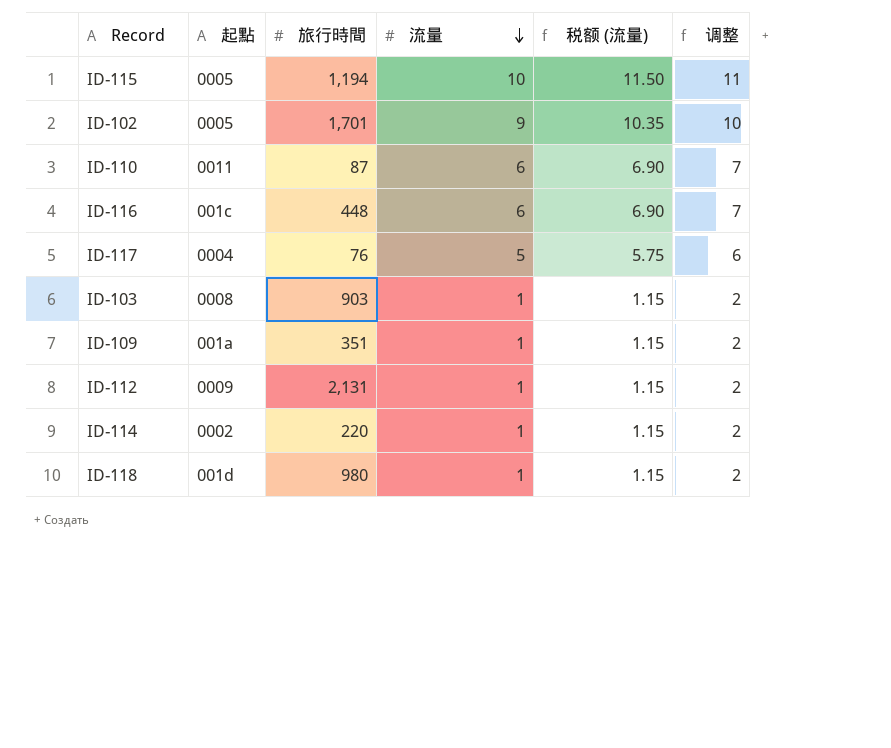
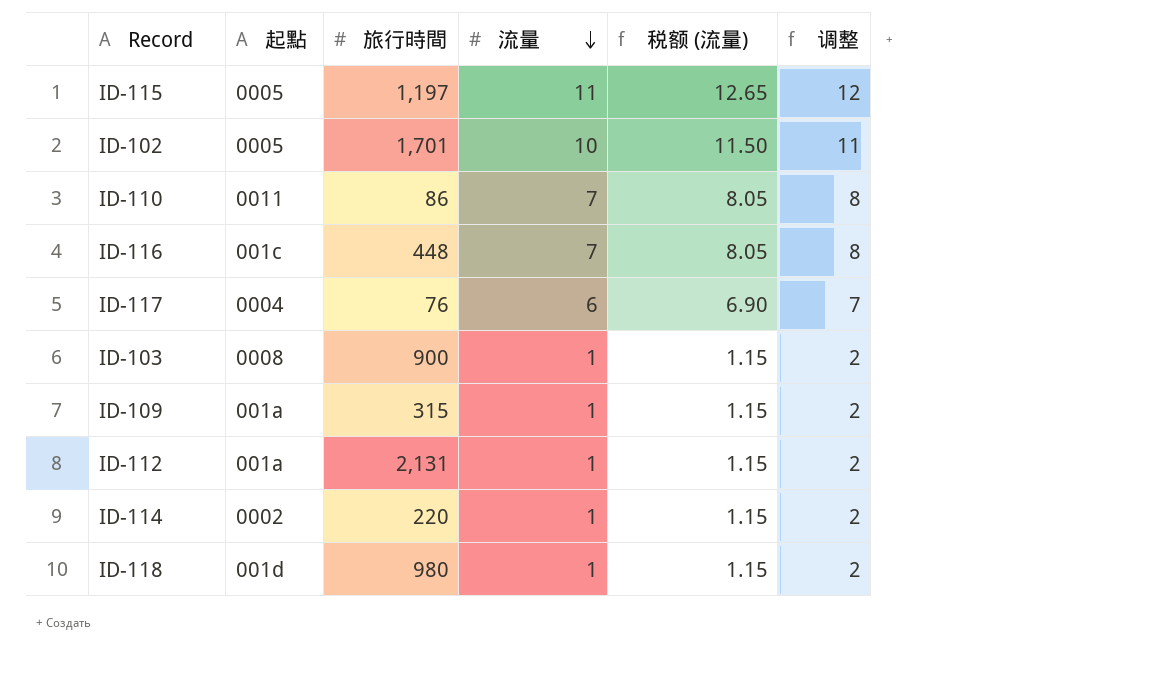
ID-115 | 旅行時間: 1,194 -> 1,197
ID-115 | 流量: 10 -> 11
ID-115 | 税额 (流量): 11.50 -> 12.65
ID-115 | 调整: 11 -> 12
ID-102 | 流量: 9 -> 10
ID-102 | 税额 (流量): 10.35 -> 11.50
ID-102 | 调整: 10 -> 11
ID-110 | 旅行時間: 87 -> 86
ID-110 | 流量: 6 -> 7
ID-110 | 税额 (流量): 6.90 -> 8.05
ID-110 | 调整: 7 -> 8
ID-116 | 流量: 6 -> 7
ID-116 | 税额 (流量): 6.90 -> 8.05
ID-116 | 调整: 7 -> 8
ID-117 | 流量: 5 -> 6
ID-117 | 税额 (流量): 5.75 -> 6.90
ID-117 | 调整: 6 -> 7
ID-103 | 旅行時間: 903 -> 900
ID-109 | 旅行時間: 351 -> 315
ID-112 | 起點: 0009 -> 001a

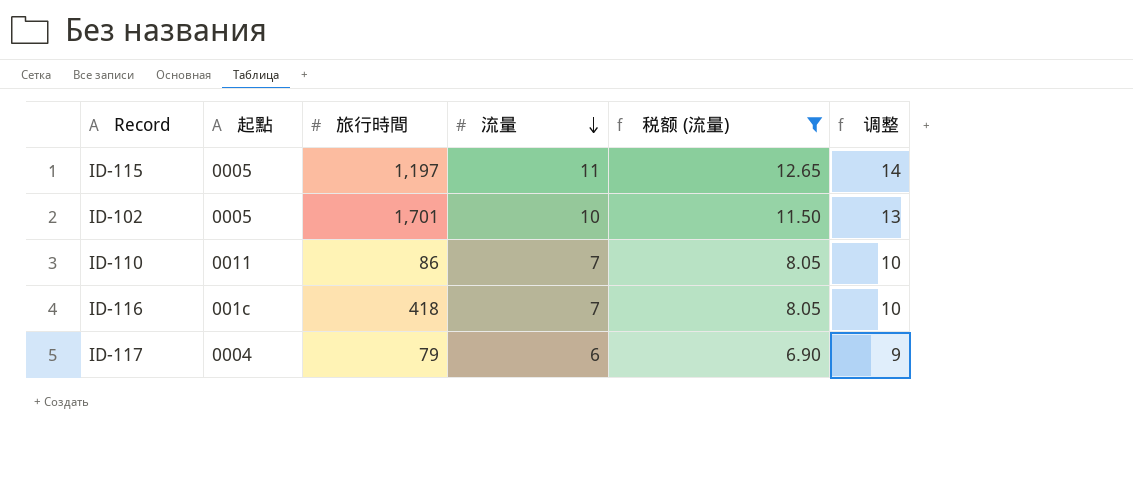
filter: none -> 税额 (流量) != 1.15
column 调整 | formula: [流量] + 1 -> [流量] + 3
ID-116 | 旅行時間: 448 -> 418
ID-117 | 旅行時間: 76 -> 79

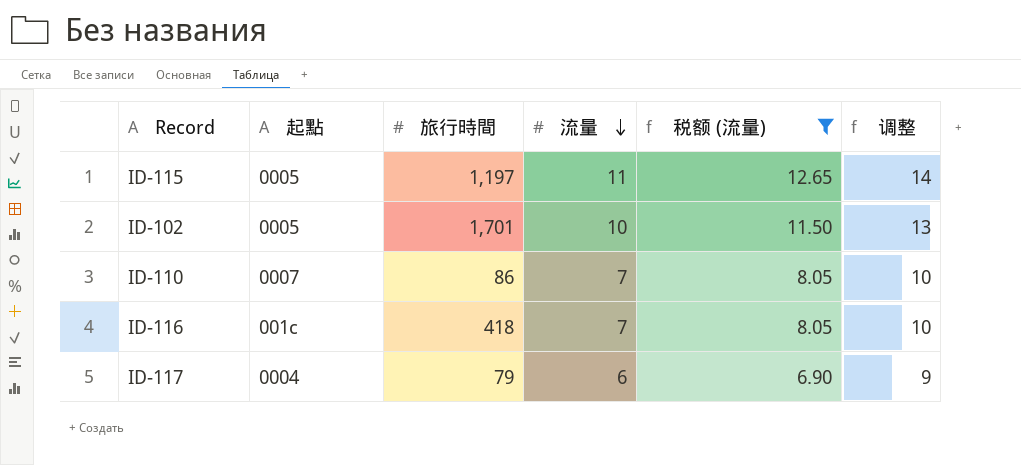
ID-110 | 起點: 0011 -> 0007

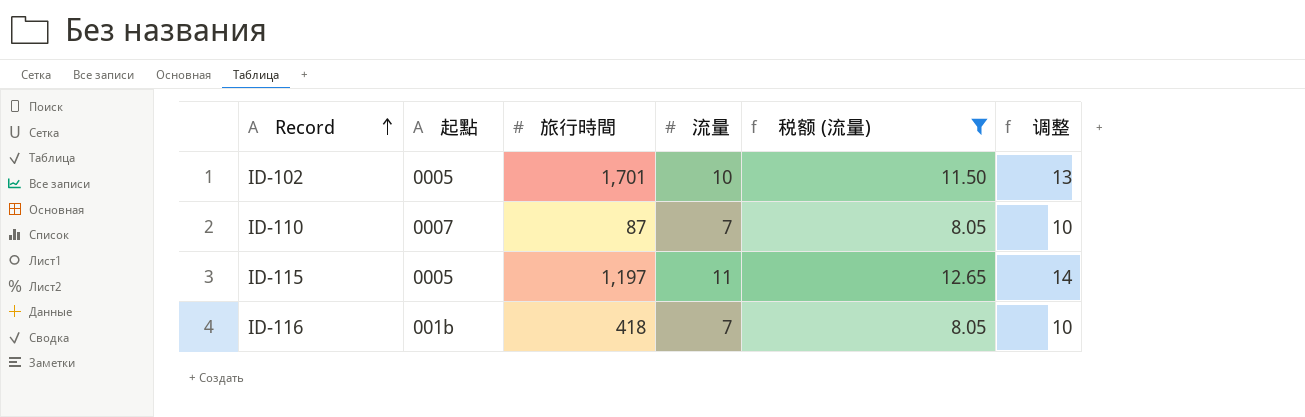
row order: 流量 descending -> Record ascending
row ID-117: 0004 | 79 | 6 | 6.90 | 9 -> none
ID-110 | 旅行時間: 86 -> 87
ID-116 | 起點: 001c -> 001b

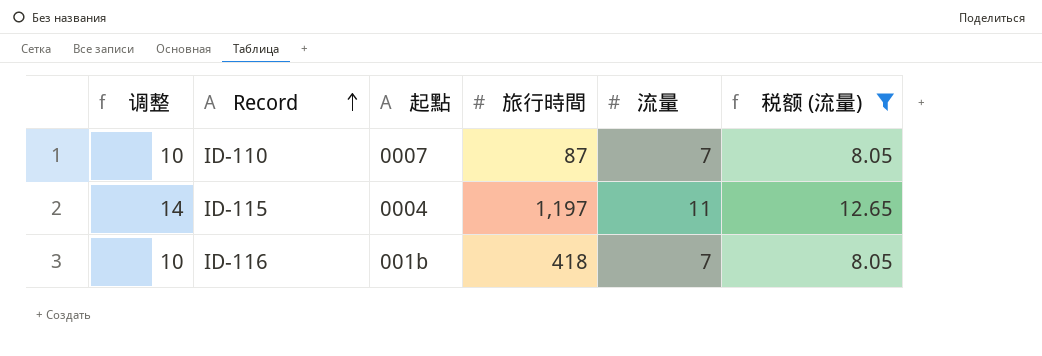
column 调整 | position: 6 -> 1
row ID-102: 0005 | 1,701 | 10 | 11.50 | 13 -> none
ID-115 | 起點: 0005 -> 0004

